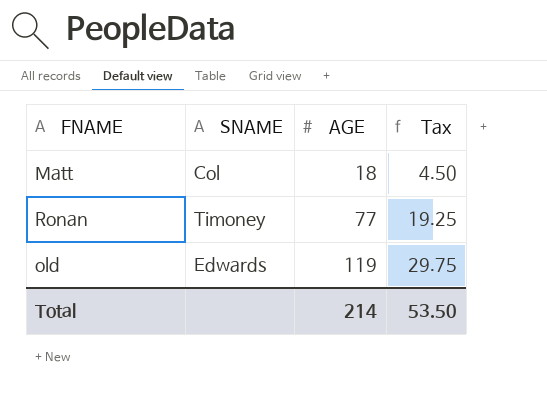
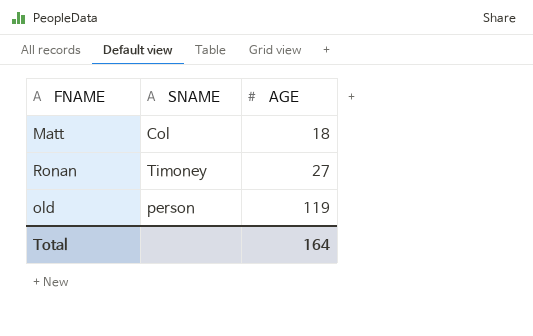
column Tax | formula: [AGE] * 0.25 -> none
Ronan | AGE: 77 -> 27
old | SNAME: Edwards -> person
Total | AGE: 214 -> 164

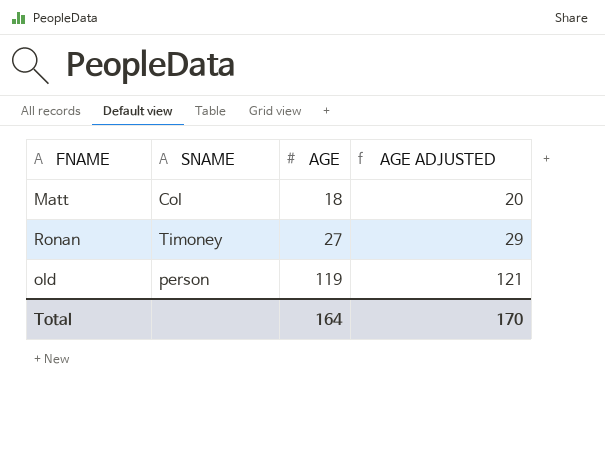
column AGE ADJUSTED | formula: none -> [AGE] + 2

